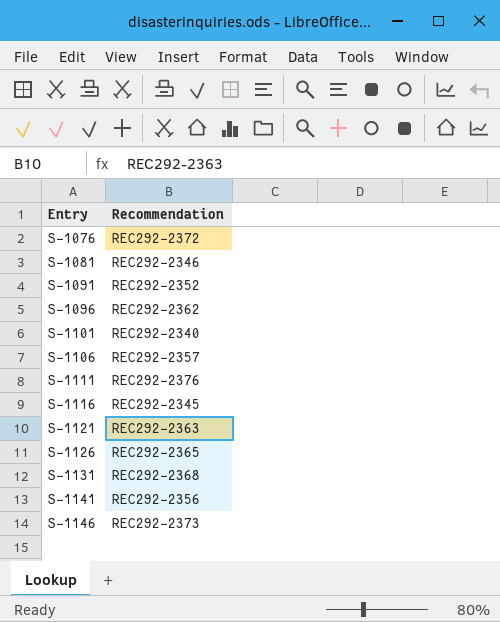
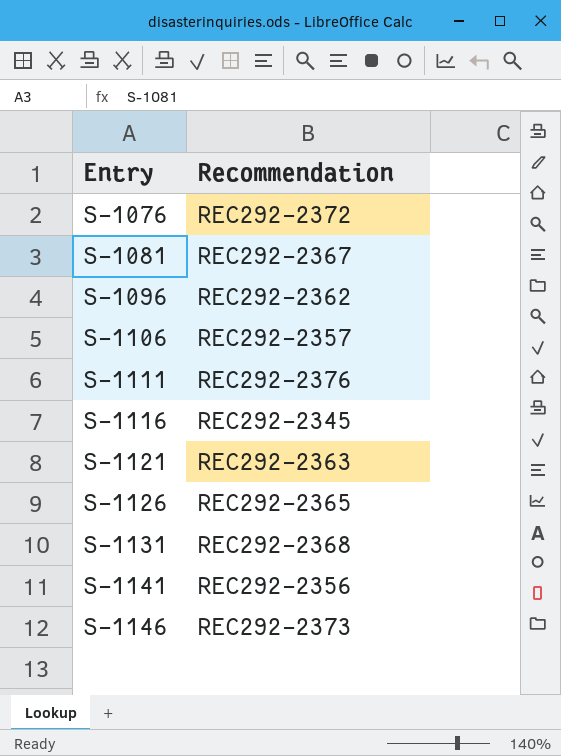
row S-1091: REC292-2352 -> none
row S-1101: REC292-2340 -> none
S-1081 | Recommendation: REC292-2346 -> REC292-2367

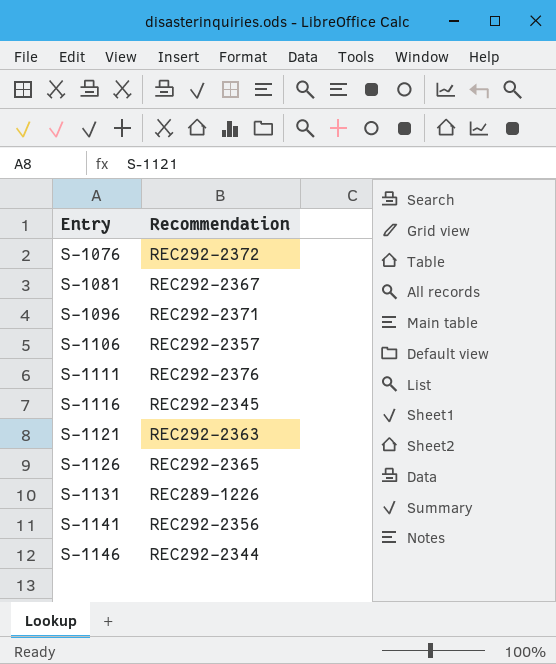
S-1096 | Recommendation: REC292-2362 -> REC292-2371
S-1131 | Recommendation: REC292-2368 -> REC289-1226
S-1146 | Recommendation: REC292-2373 -> REC292-2344

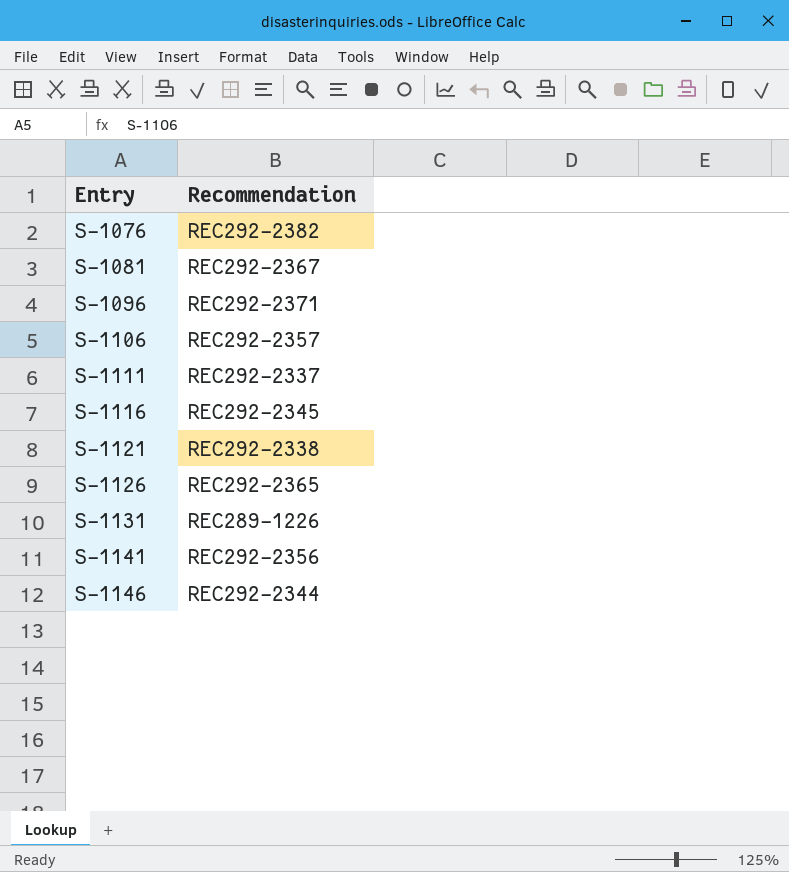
S-1076 | Recommendation: REC292-2372 -> REC292-2382
S-1111 | Recommendation: REC292-2376 -> REC292-2337
S-1121 | Recommendation: REC292-2363 -> REC292-2338

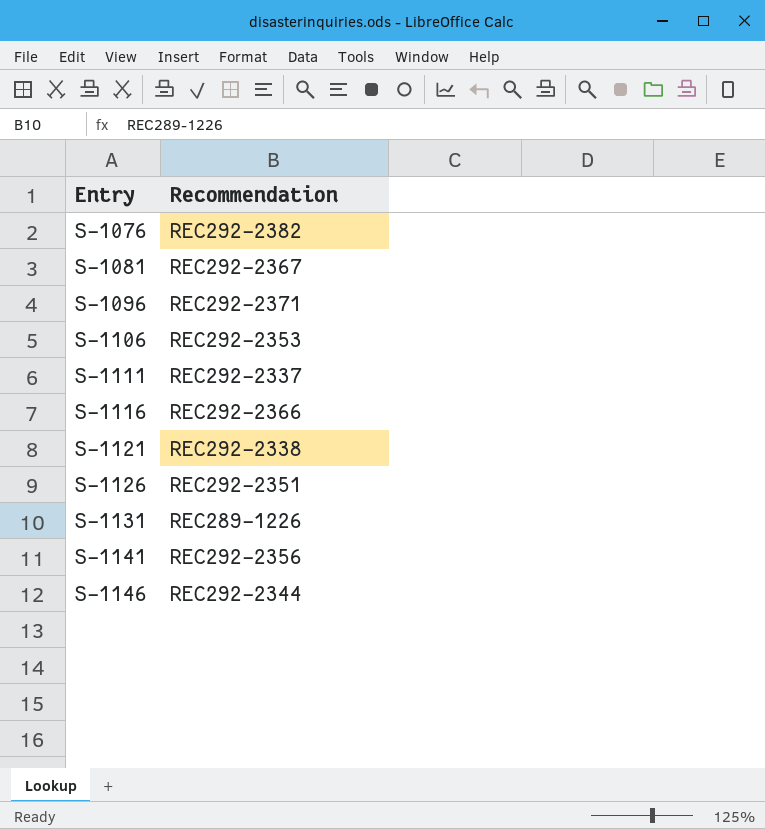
S-1106 | Recommendation: REC292-2357 -> REC292-2353
S-1116 | Recommendation: REC292-2345 -> REC292-2366
S-1126 | Recommendation: REC292-2365 -> REC292-2351

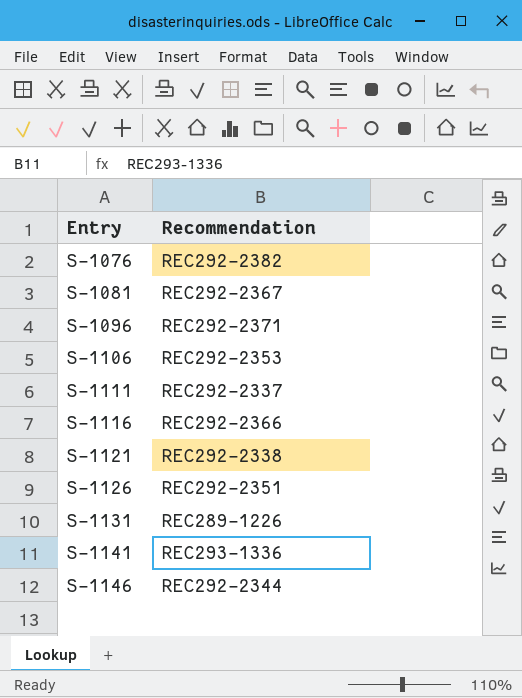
S-1141 | Recommendation: REC292-2356 -> REC293-1336

